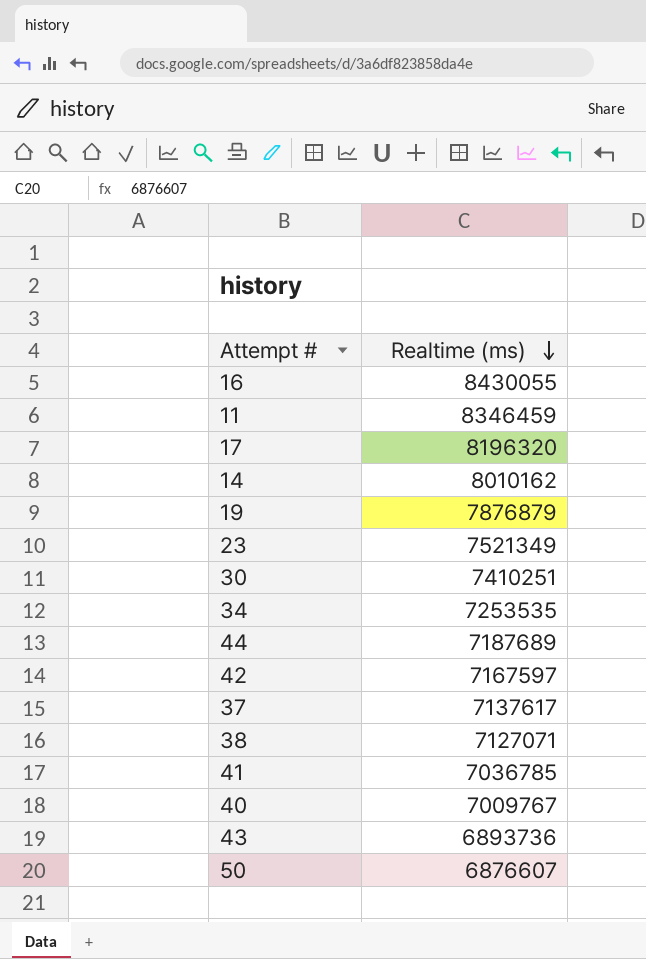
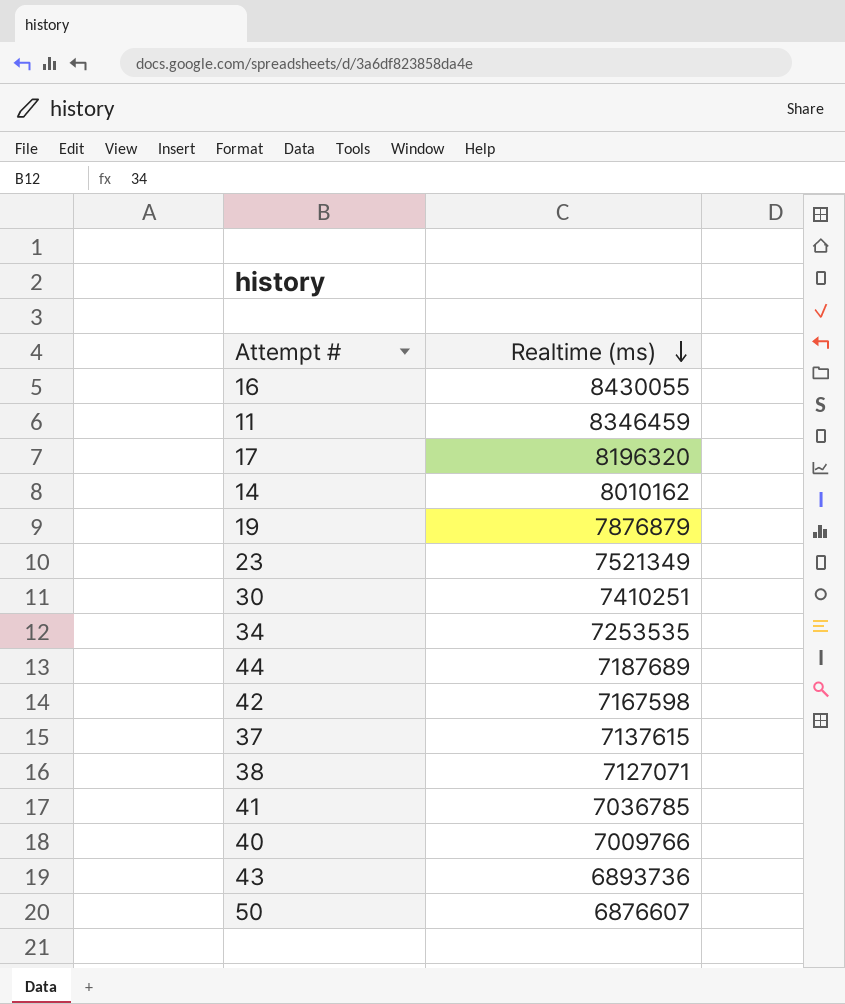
42 | Realtime (ms): 7167597 -> 7167598
37 | Realtime (ms): 7137617 -> 7137615
40 | Realtime (ms): 7009767 -> 7009766

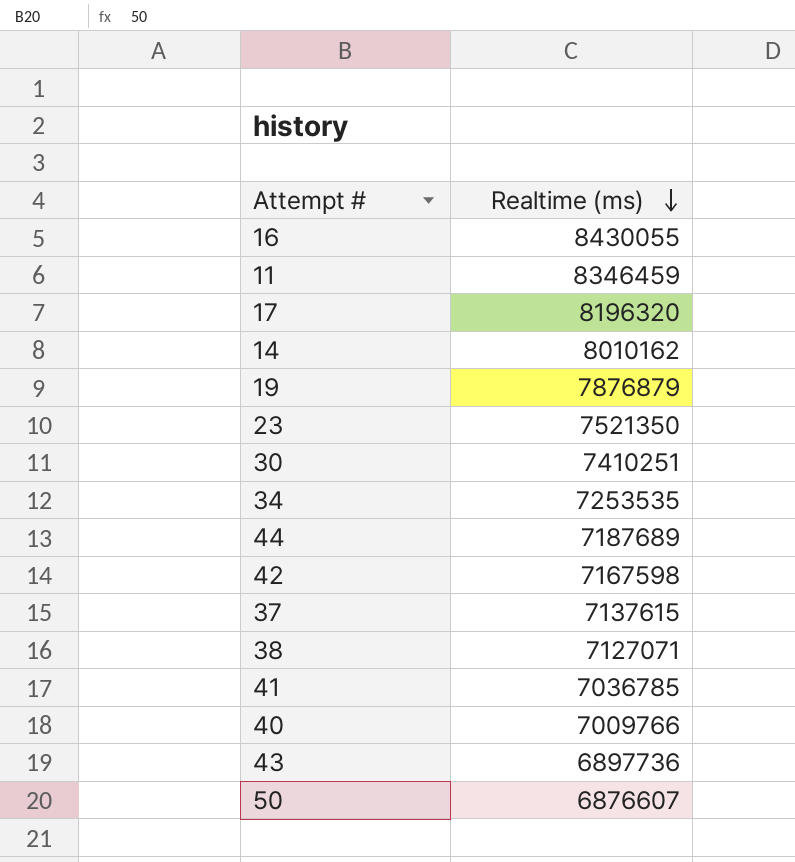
23 | Realtime (ms): 7521349 -> 7521350
43 | Realtime (ms): 6893736 -> 6897736

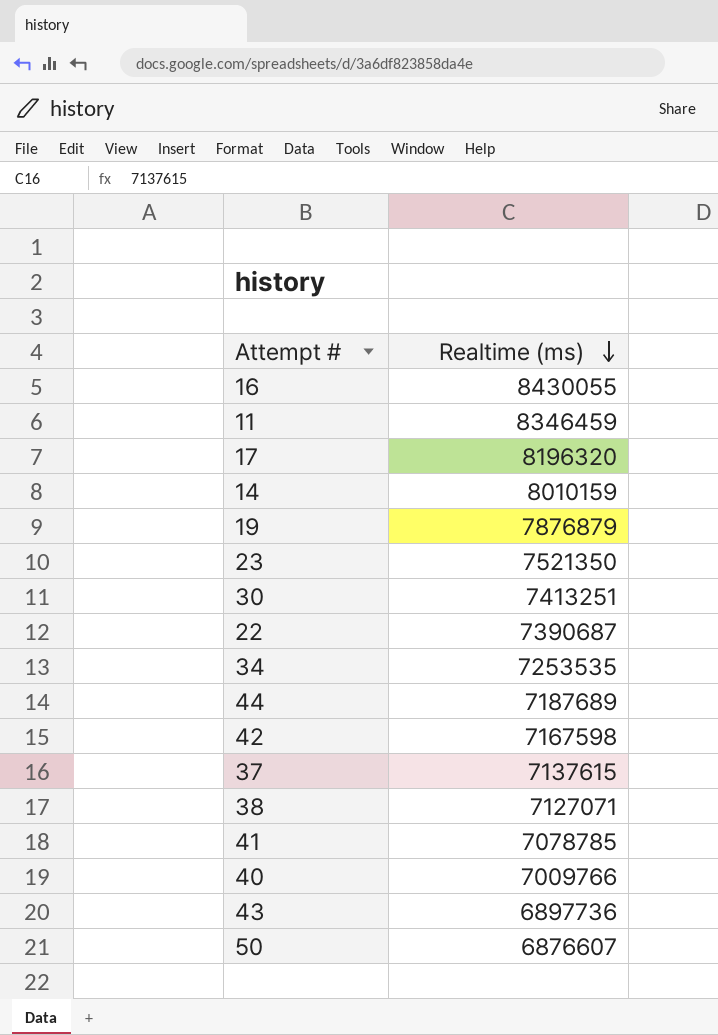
14 | Realtime (ms): 8010162 -> 8010159
30 | Realtime (ms): 7410251 -> 7413251
row 22: none -> 7390687
41 | Realtime (ms): 7036785 -> 7078785

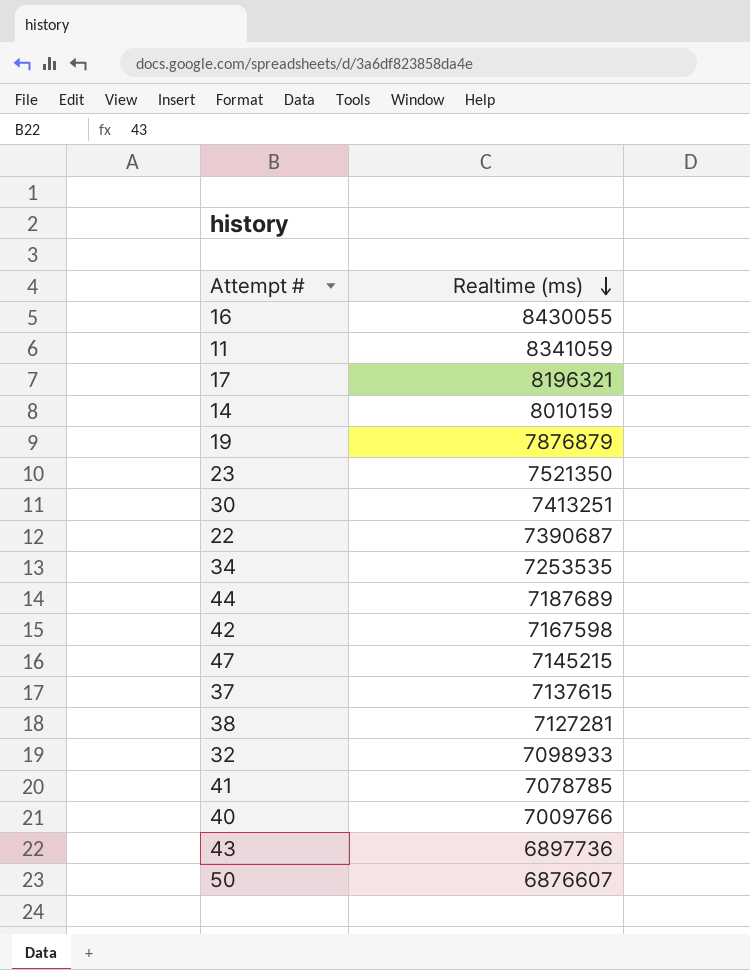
11 | Realtime (ms): 8346459 -> 8341059
17 | Realtime (ms): 8196320 -> 8196321
row 47: none -> 7145215
38 | Realtime (ms): 7127071 -> 7127281
row 32: none -> 7098933

